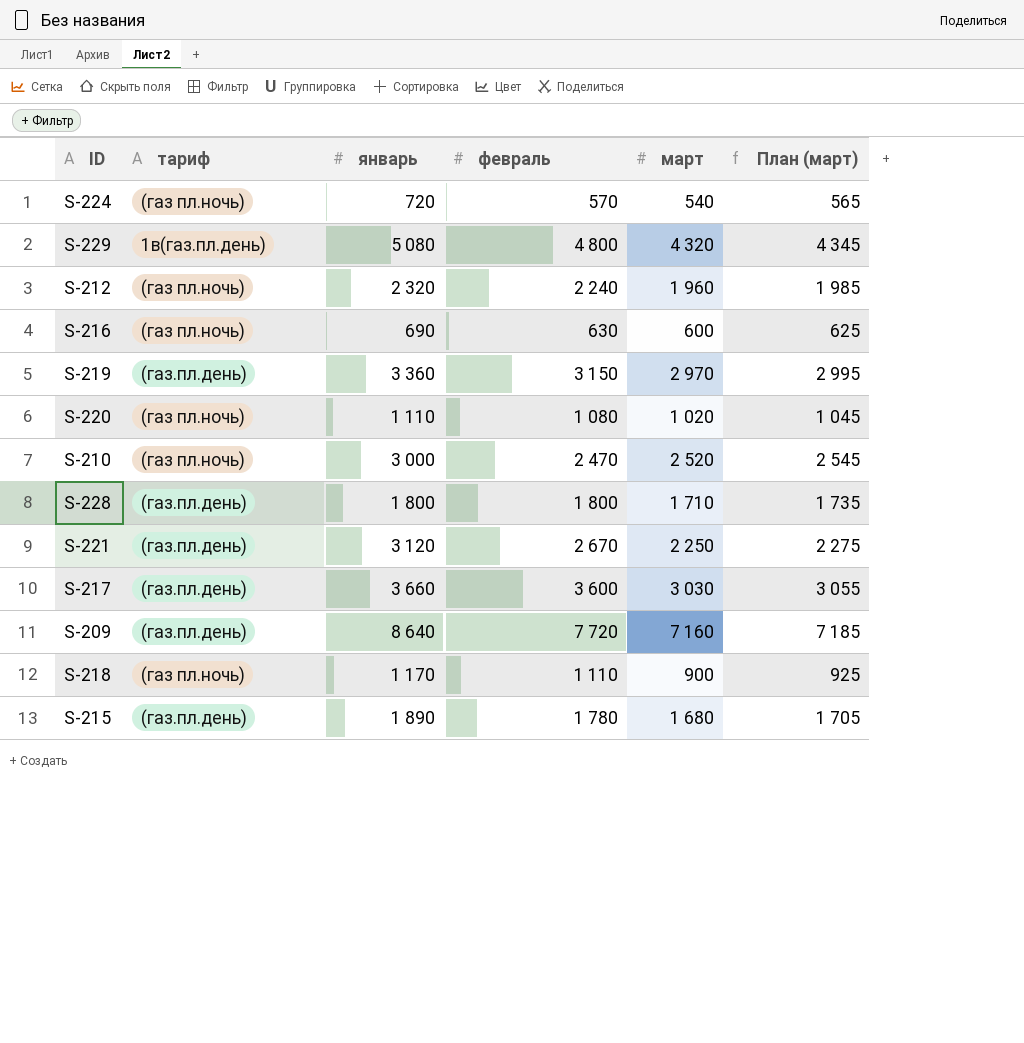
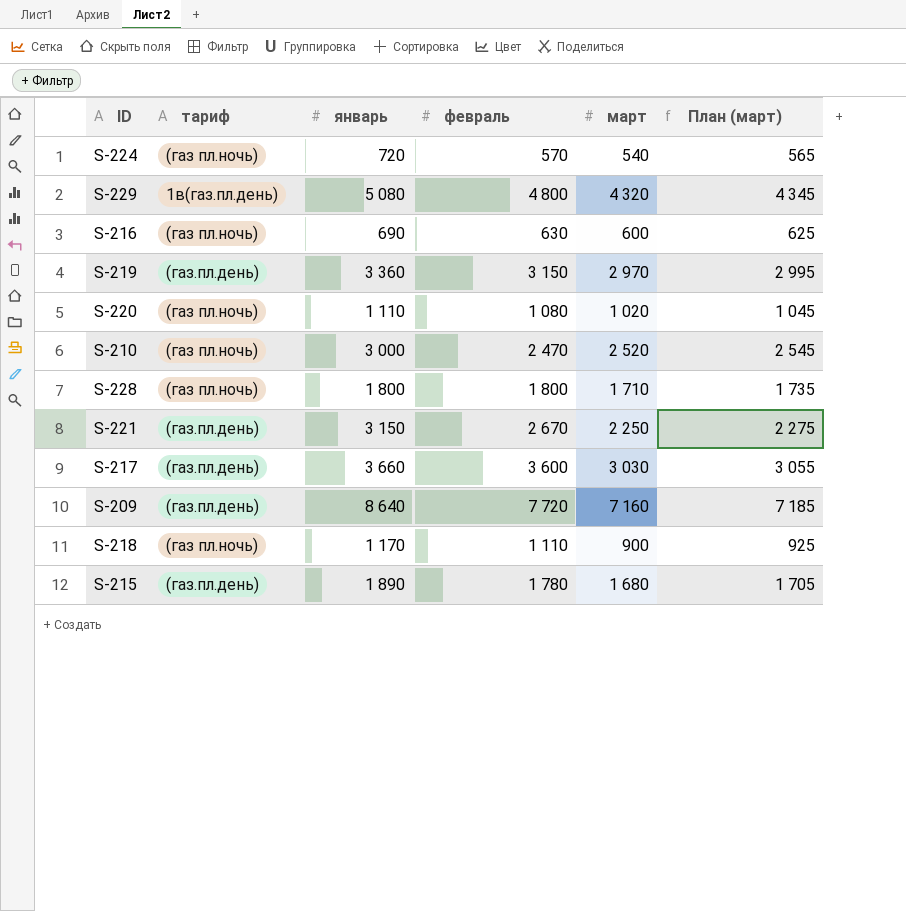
row S-212: (газ пл.ночь) | 2 320 | 2 240 | 1 960 | 1 985 -> none
S-228 | тариф: (газ.пл.день) -> (газ пл.ночь)
S-221 | январь: 3 120 -> 3 150

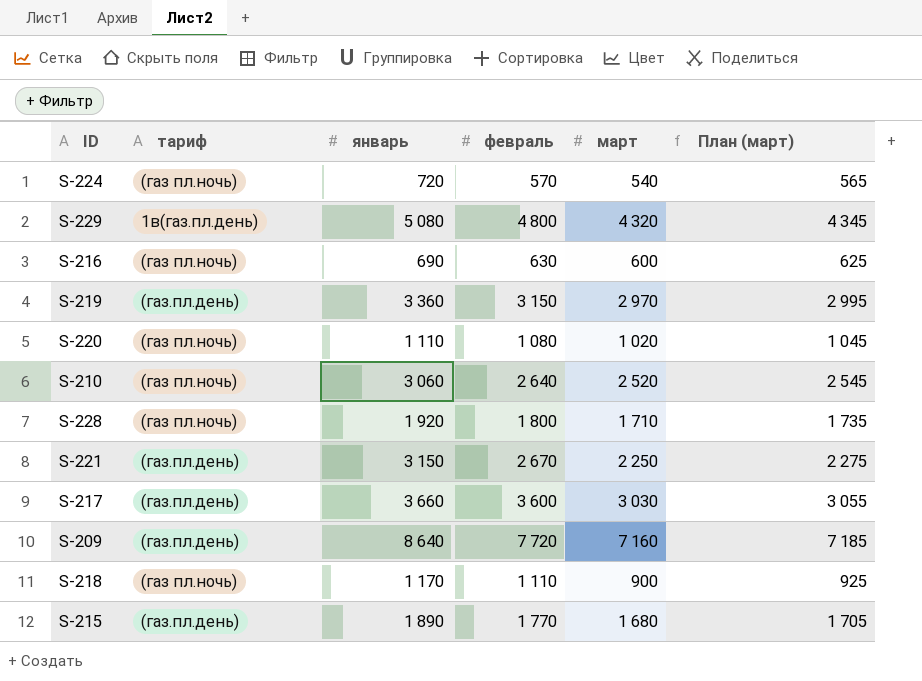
S-210 | январь: 3 000 -> 3 060
S-210 | февраль: 2 470 -> 2 640
S-228 | январь: 1 800 -> 1 920
S-215 | февраль: 1 780 -> 1 770

